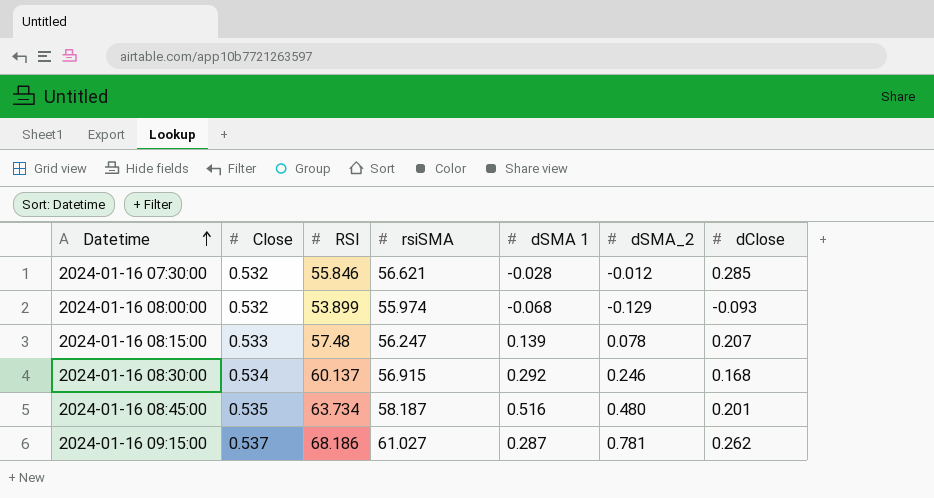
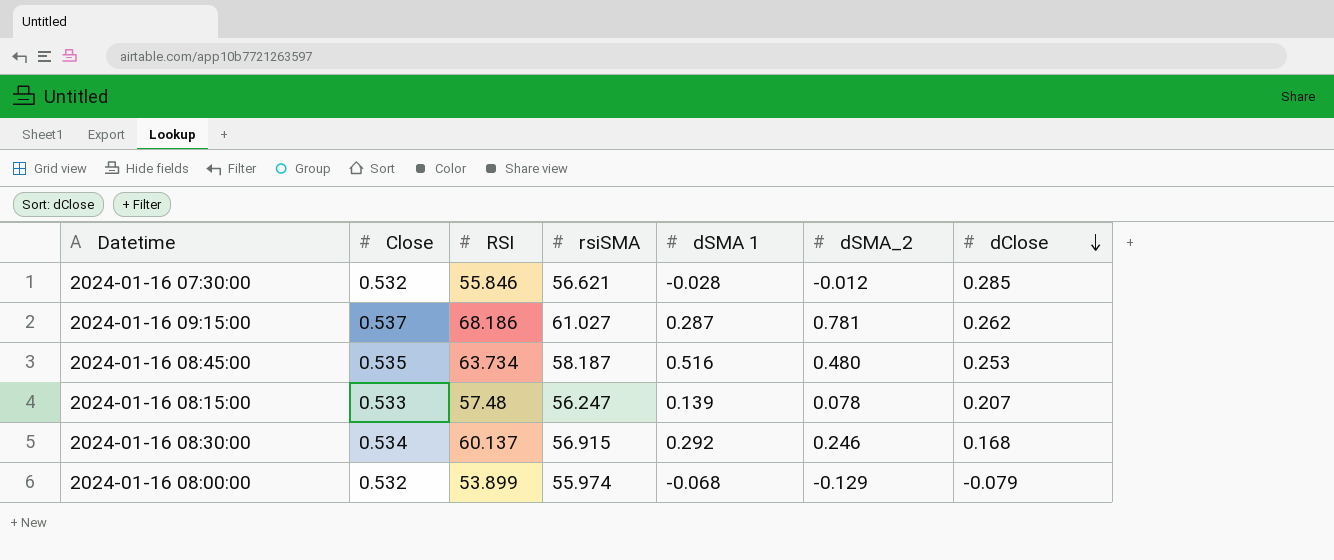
row order: Datetime ascending -> dClose descending
2024-01-16 08:45:00 | dClose: 0.201 -> 0.253
2024-01-16 08:00:00 | dClose: -0.093 -> -0.079

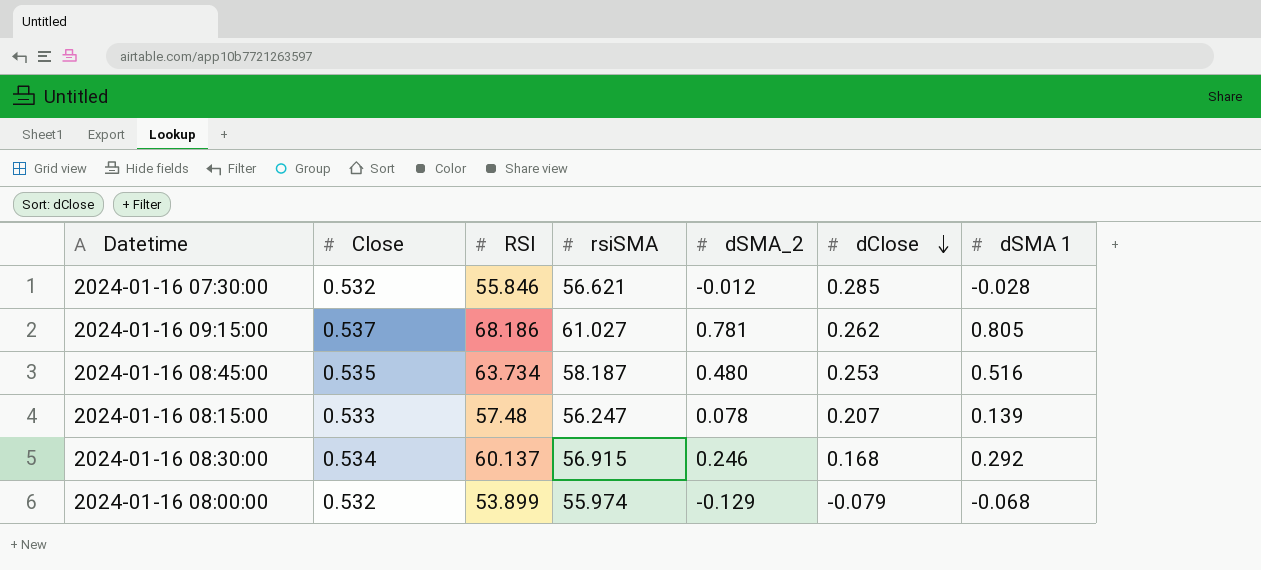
column dSMA 1 | position: 5 -> 7
2024-01-16 09:15:00 | dSMA 1: 0.287 -> 0.805

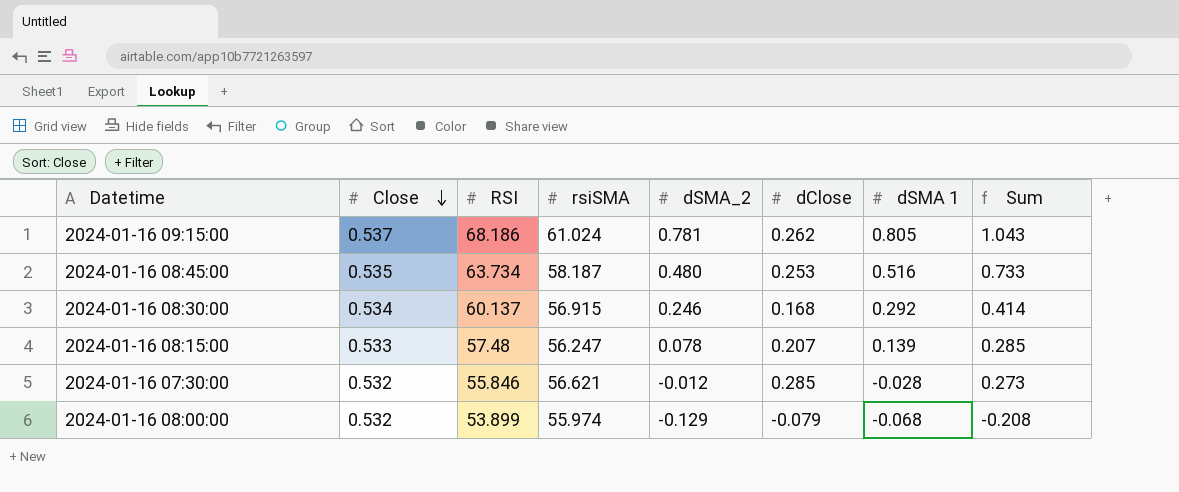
row order: dClose descending -> Close descending
column Sum | formula: none -> [dSMA_2] + [dClose]
2024-01-16 09:15:00 | rsiSMA: 61.027 -> 61.024

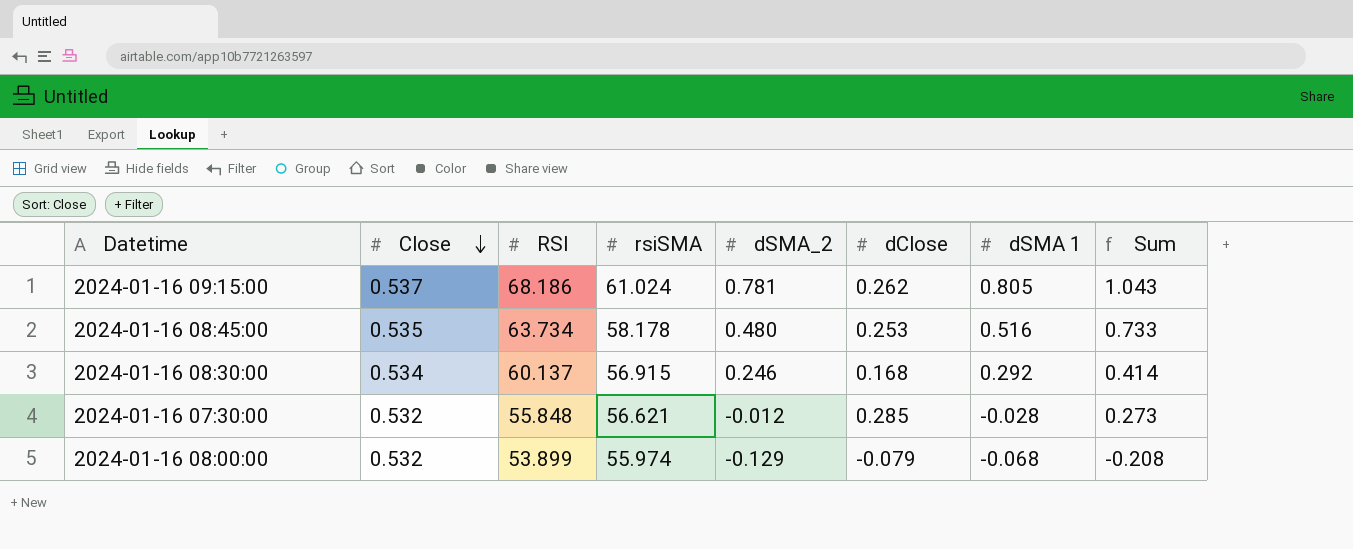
row 2024-01-16 08:15:00: 0.533 | 57.48 | 56.247 | 0.078 | 0.207 | 0.139 | 0.285 -> none
2024-01-16 08:45:00 | rsiSMA: 58.187 -> 58.178
2024-01-16 07:30:00 | RSI: 55.846 -> 55.848

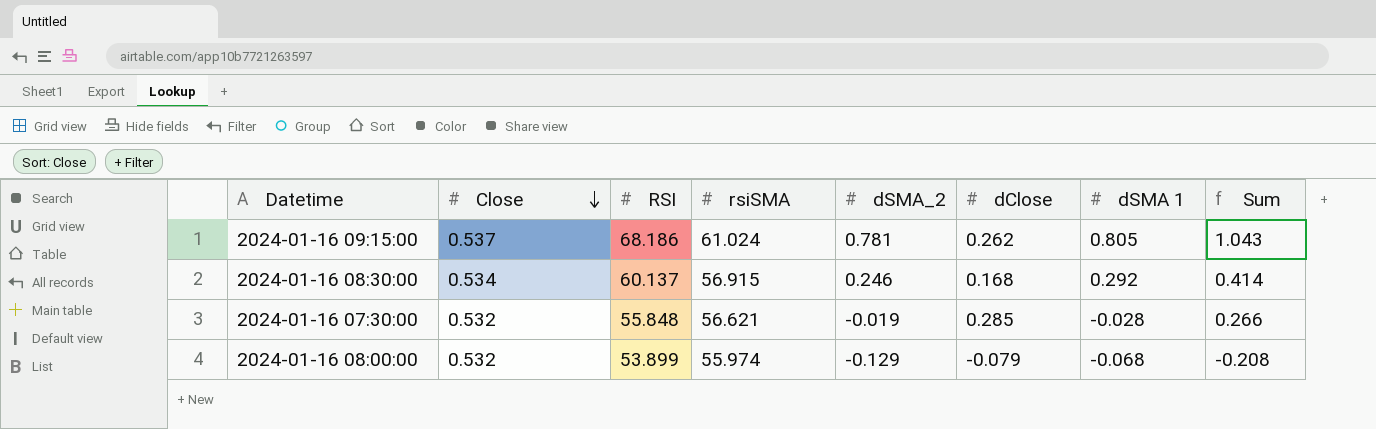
row 2024-01-16 08:45:00: 0.535 | 63.734 | 58.178 | 0.480 | 0.253 | 0.516 | 0.733 -> none
2024-01-16 07:30:00 | dSMA_2: -0.012 -> -0.019
2024-01-16 07:30:00 | Sum: 0.273 -> 0.266

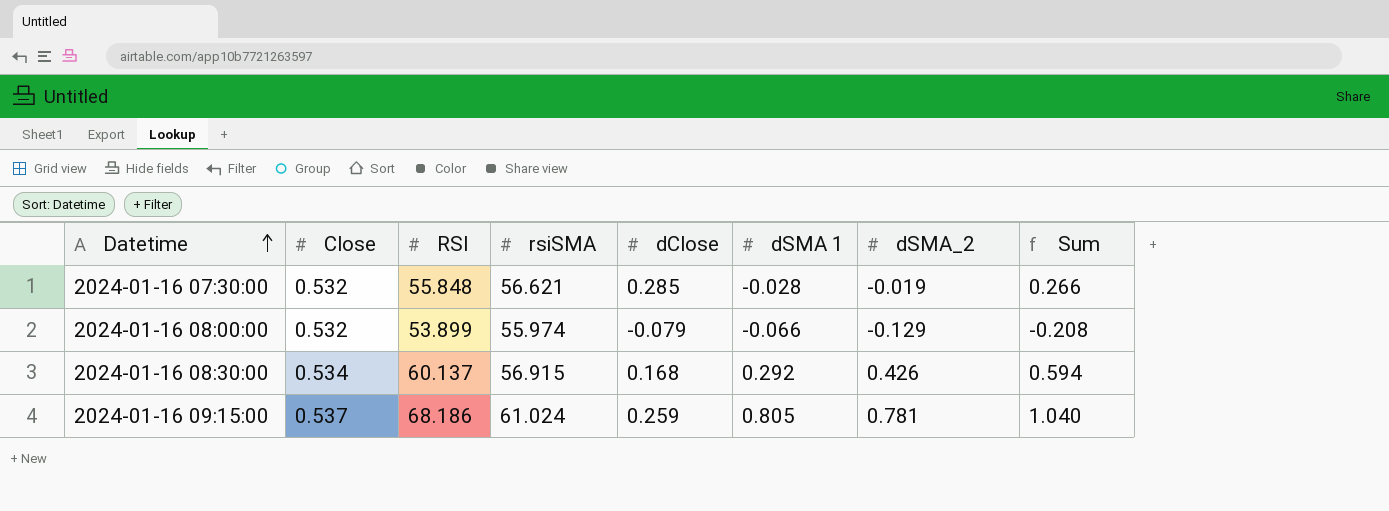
row order: Close descending -> Datetime ascending
column dSMA_2 | position: 5 -> 7
2024-01-16 08:00:00 | dSMA 1: -0.068 -> -0.066
2024-01-16 08:30:00 | dSMA_2: 0.246 -> 0.426
2024-01-16 08:30:00 | Sum: 0.414 -> 0.594
2024-01-16 09:15:00 | dClose: 0.262 -> 0.259
2024-01-16 09:15:00 | Sum: 1.043 -> 1.040

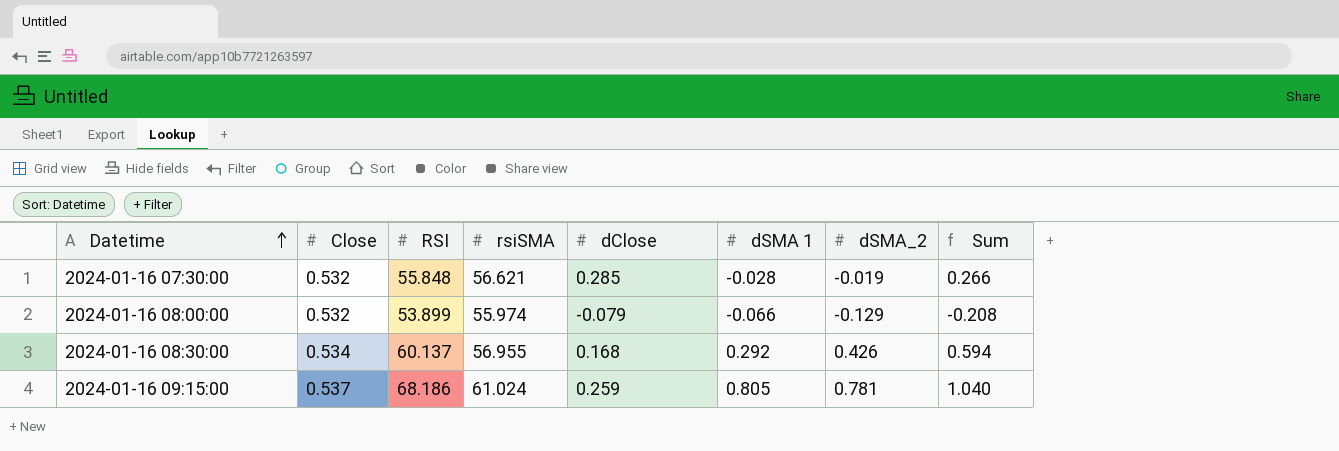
2024-01-16 08:30:00 | rsiSMA: 56.915 -> 56.955

